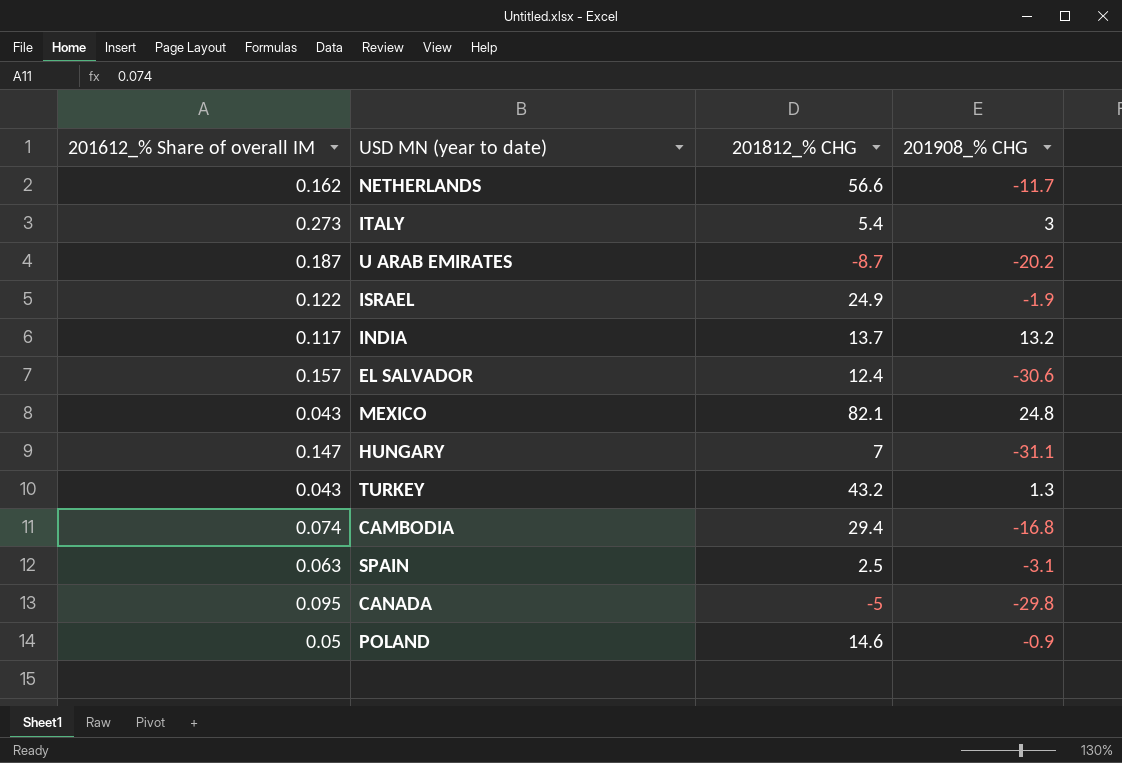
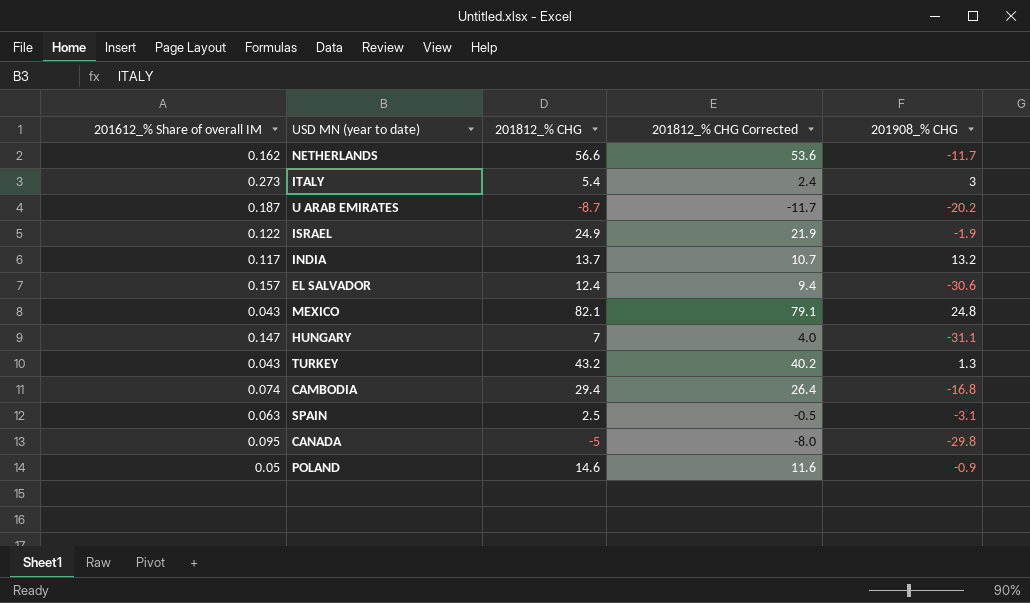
column 201812_% CHG Corrected | formula: none -> [201812_% CHG] - 3

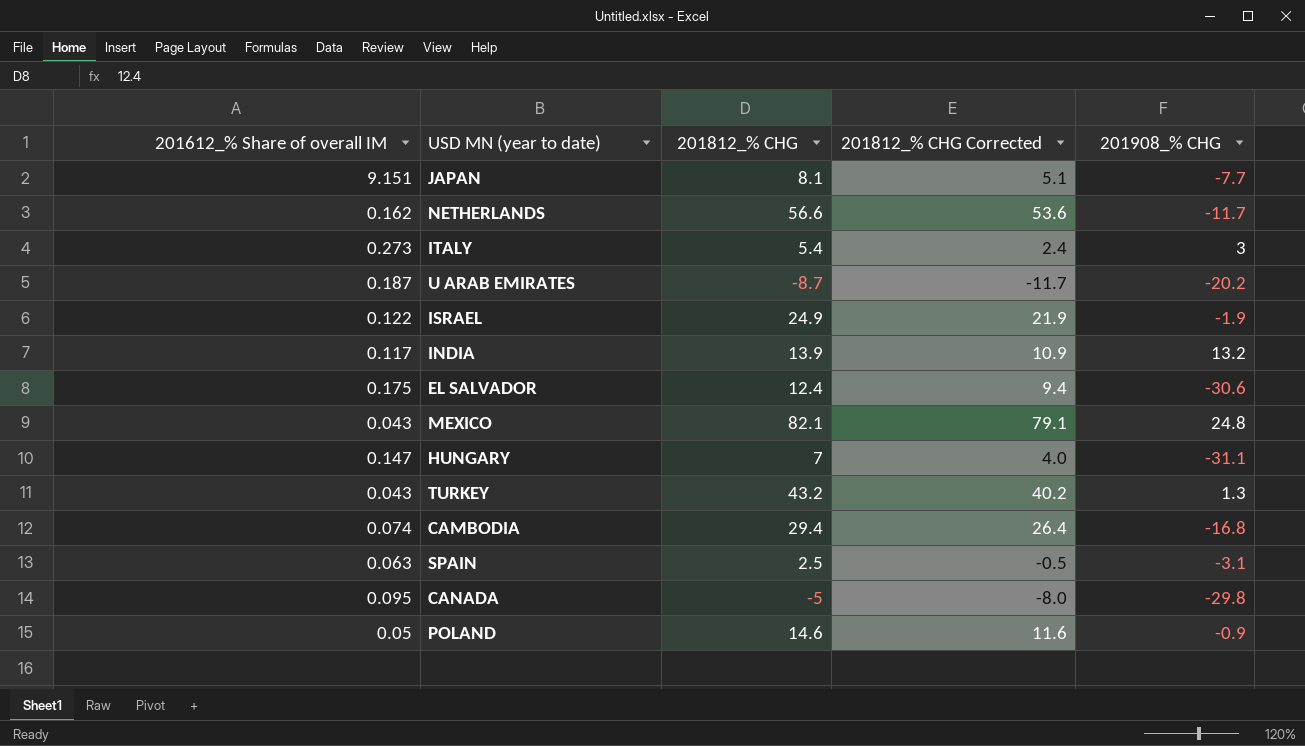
row JAPAN: none -> 9.151 | 8.1 | 5.1 | -7.7
INDIA | 201812_% CHG: 13.7 -> 13.9
INDIA | 201812_% CHG Corrected: 10.7 -> 10.9
EL SALVADOR | 201612_% Share of overall IM: 0.157 -> 0.175

